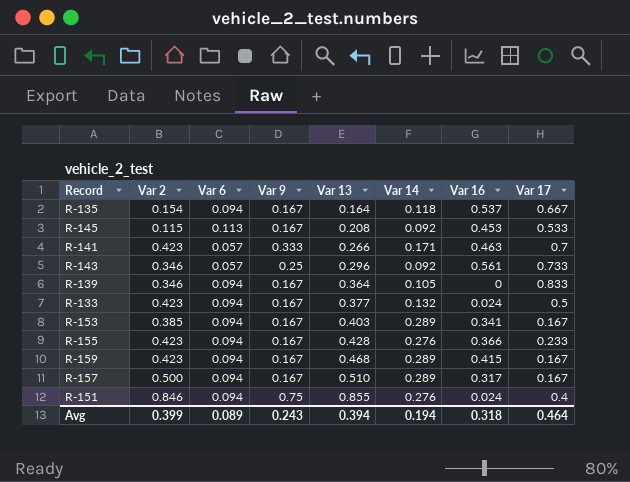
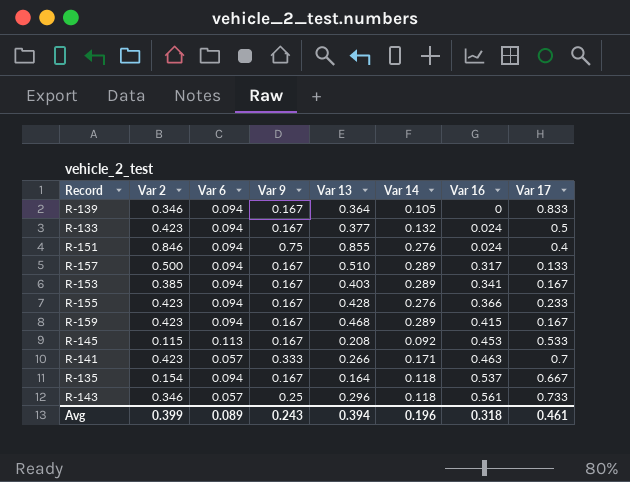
row order: Var 13 ascending -> Var 16 ascending
R-157 | Var 17: 0.167 -> 0.133
R-143 | Var 14: 0.092 -> 0.118
Avg | Var 14: 0.194 -> 0.196
Avg | Var 17: 0.464 -> 0.461

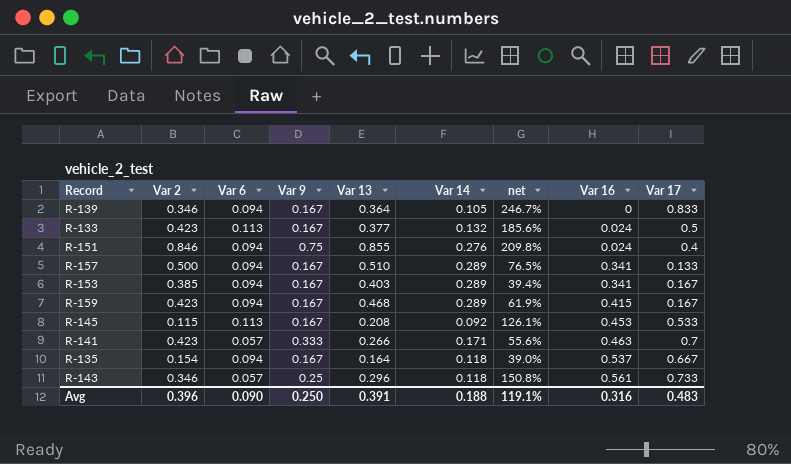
column net | formula: none -> ([Var 13] - [Var 14]) / [Var 14]
row R-155: 0.423 | 0.094 | 0.167 | 0.428 | 0.276 | 0.366 | 0.233 -> none
R-133 | Var 6: 0.094 -> 0.113
R-157 | Var 16: 0.317 -> 0.341
Avg | Var 2: 0.399 -> 0.396
Avg | Var 6: 0.089 -> 0.090
Avg | Var 9: 0.243 -> 0.250
Avg | Var 13: 0.394 -> 0.391
Avg | Var 14: 0.196 -> 0.188
Avg | Var 16: 0.318 -> 0.316
Avg | Var 17: 0.461 -> 0.483

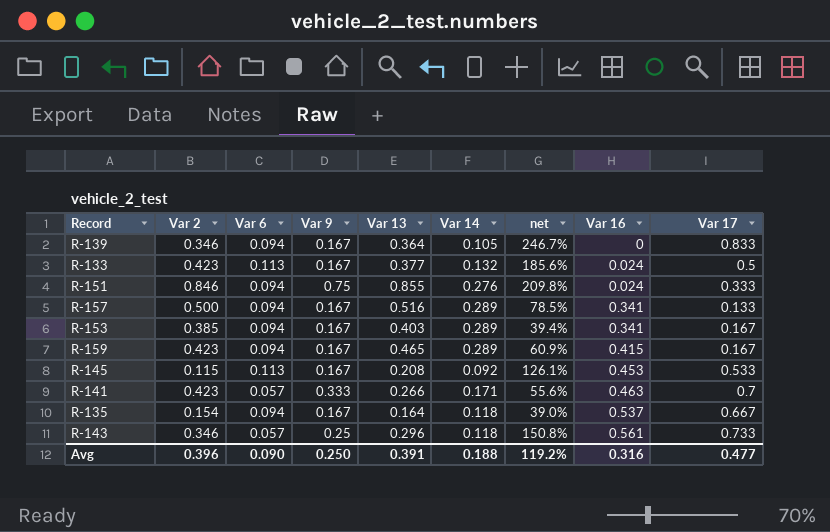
R-151 | Var 17: 0.4 -> 0.333
R-157 | Var 13: 0.510 -> 0.516
R-157 | net: 76.5% -> 78.5%
R-159 | Var 13: 0.468 -> 0.465
R-159 | net: 61.9% -> 60.9%
Avg | net: 119.1% -> 119.2%
Avg | Var 17: 0.483 -> 0.477

